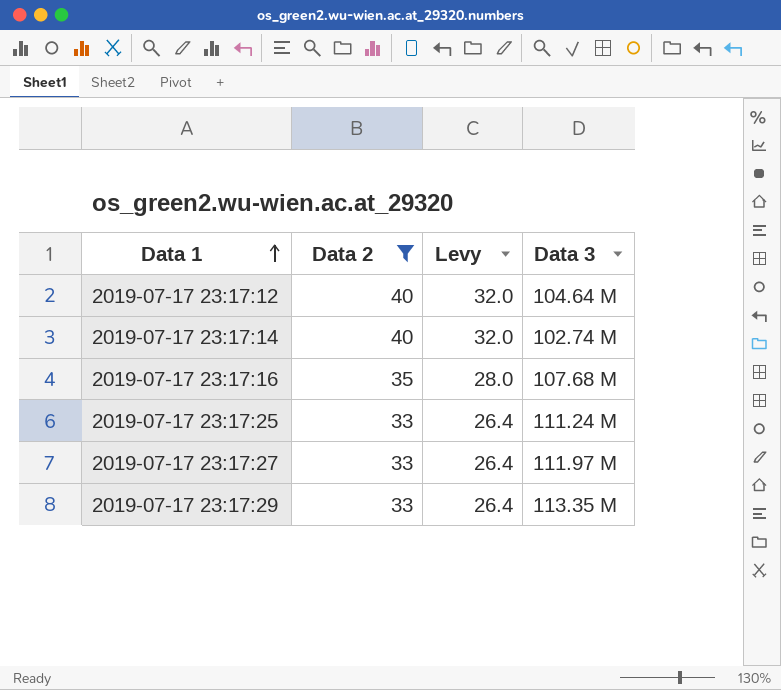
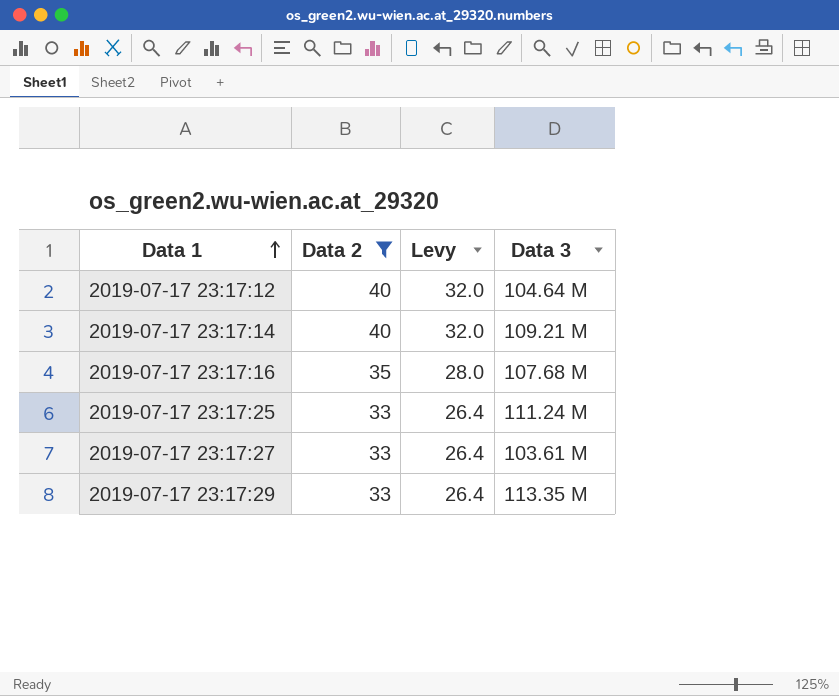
2019-07-17 23:17:14 | Data 3: 102.74 M -> 109.21 M
2019-07-17 23:17:27 | Data 3: 111.97 M -> 103.61 M

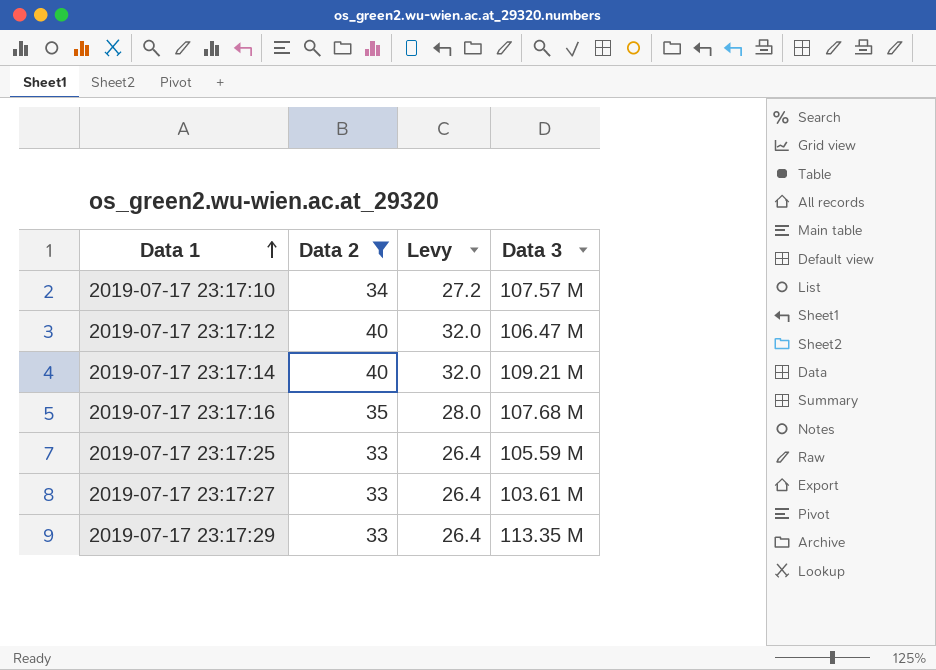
row 2019-07-17 23:17:10: none -> 34 | 27.2 | 107.57 M
2019-07-17 23:17:12 | Data 3: 104.64 M -> 106.47 M
2019-07-17 23:17:25 | Data 3: 111.24 M -> 105.59 M

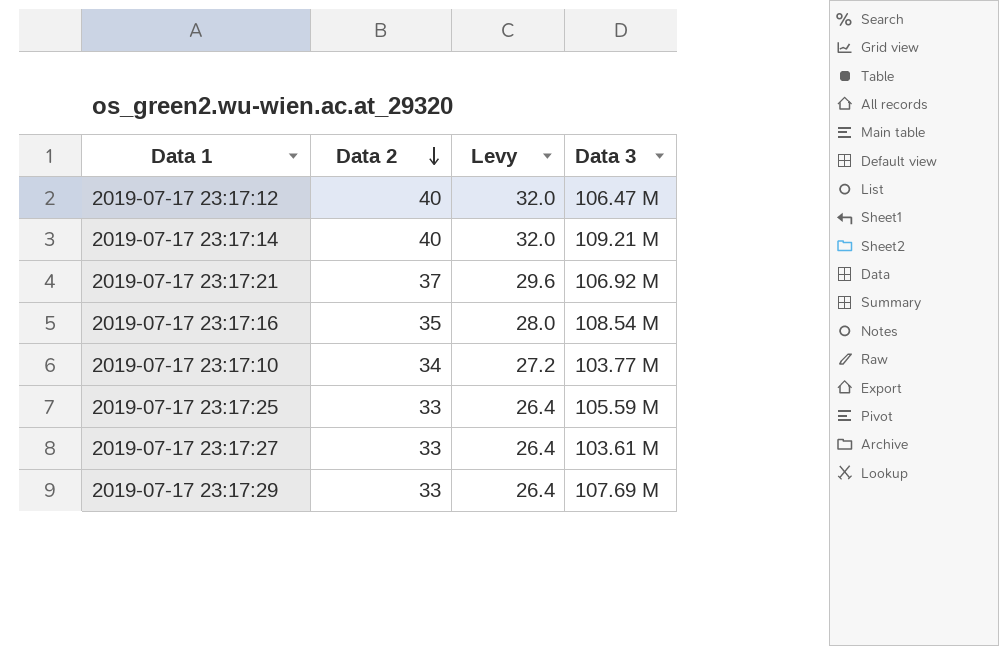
filter: Data 2 != 37 -> none
row order: Data 1 ascending -> Data 2 descending
2019-07-17 23:17:16 | Data 3: 107.68 M -> 108.54 M
2019-07-17 23:17:10 | Data 3: 107.57 M -> 103.77 M
2019-07-17 23:17:29 | Data 3: 113.35 M -> 107.69 M

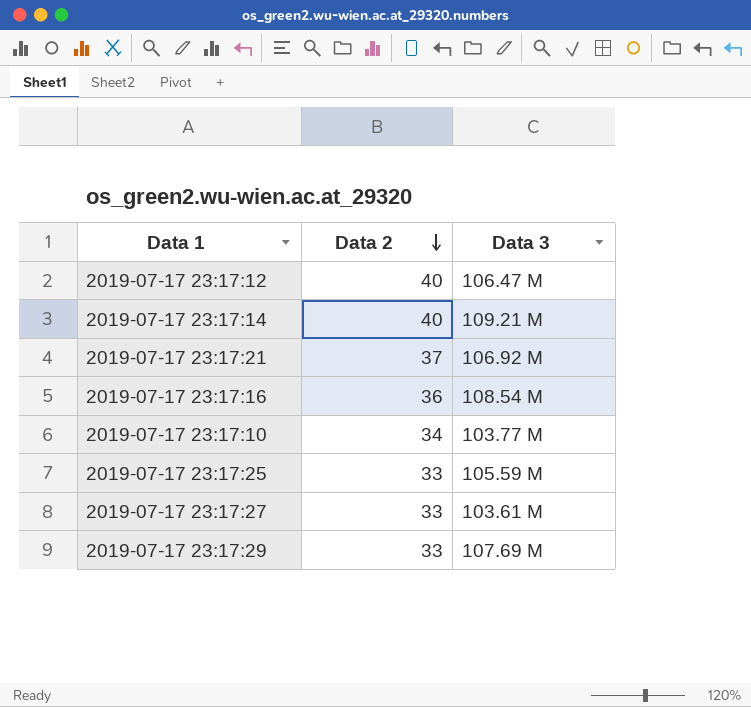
column Levy | formula: [Data 2] * 0.8 -> none
2019-07-17 23:17:16 | Data 2: 35 -> 36

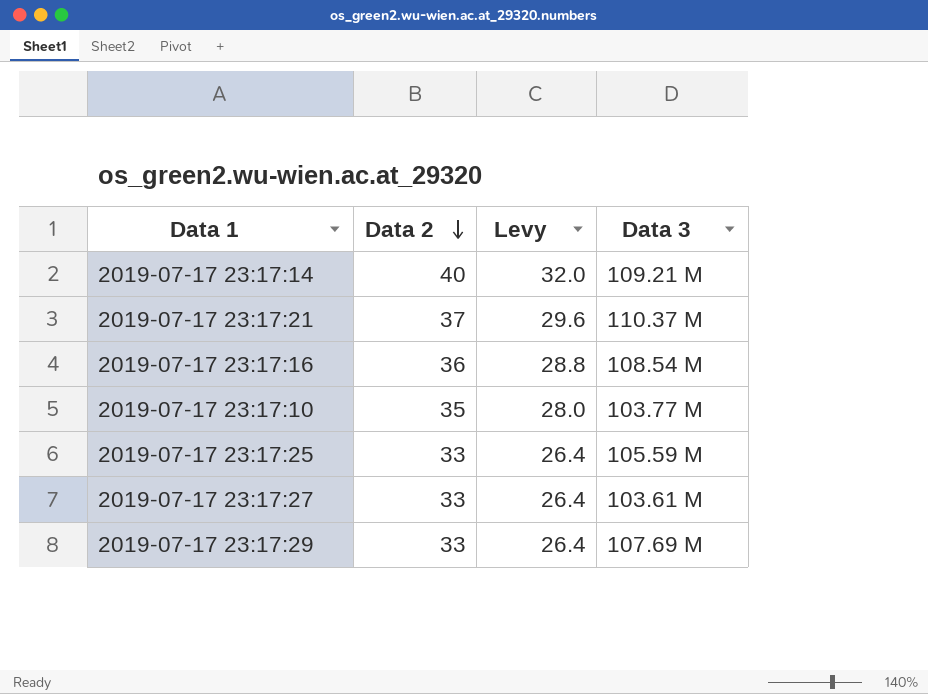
column Levy | formula: none -> [Data 2] * 0.8
row 2019-07-17 23:17:12: 40 | 106.47 M -> none
2019-07-17 23:17:21 | Data 3: 106.92 M -> 110.37 M
2019-07-17 23:17:10 | Data 2: 34 -> 35

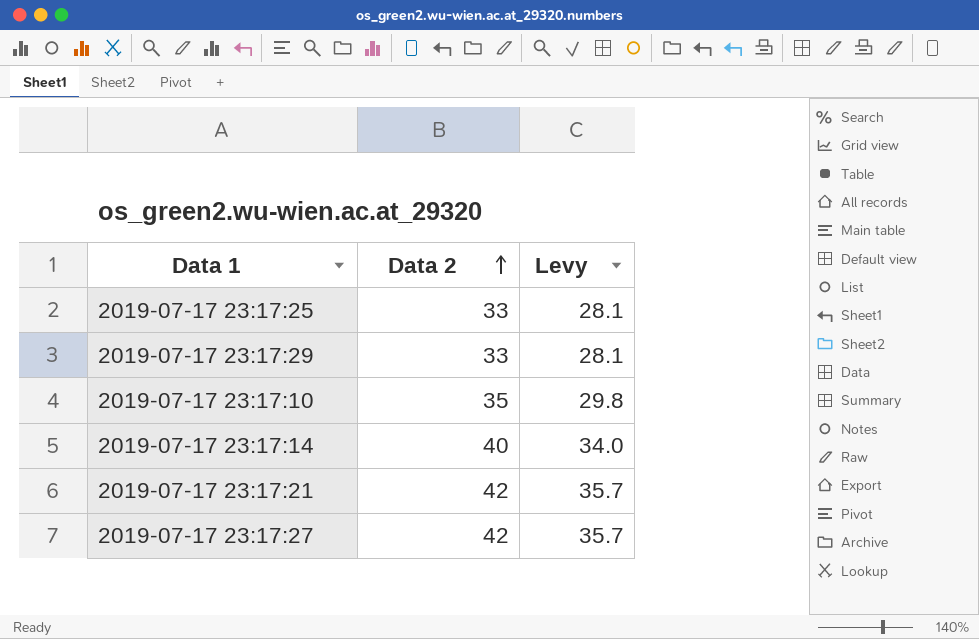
row order: Data 2 descending -> Data 2 ascending
column Data 3 | position: 4 -> none
column Levy | formula: [Data 2] * 0.8 -> [Data 2] * 0.85
row 2019-07-17 23:17:16: 36 | 28.8 | 108.54 M -> none
2019-07-17 23:17:21 | Data 2: 37 -> 42
2019-07-17 23:17:27 | Data 2: 33 -> 42

